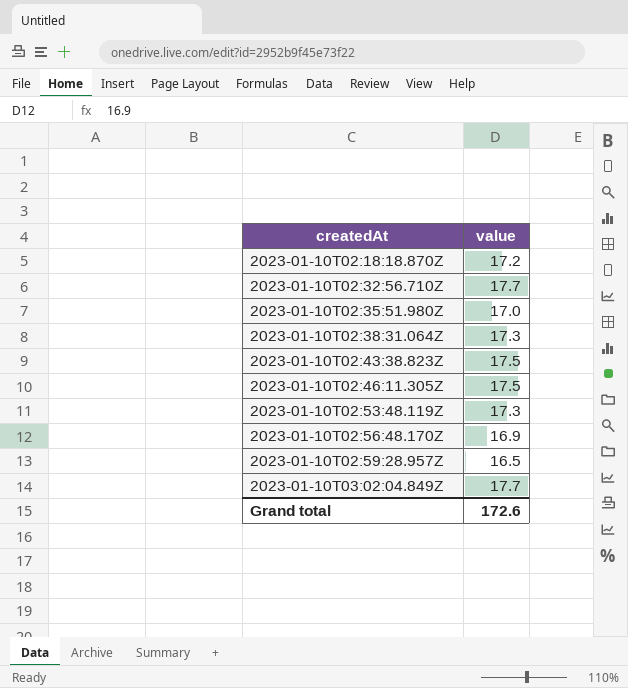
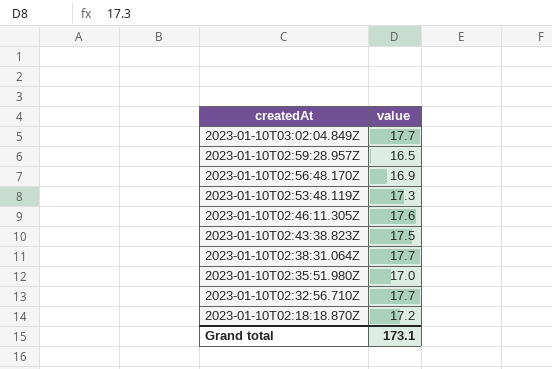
row order: createdAt ascending -> createdAt descending
2023-01-10T02:46:11.305Z | value: 17.5 -> 17.6
2023-01-10T02:38:31.064Z | value: 17.3 -> 17.7
Grand total | value: 172.6 -> 173.1

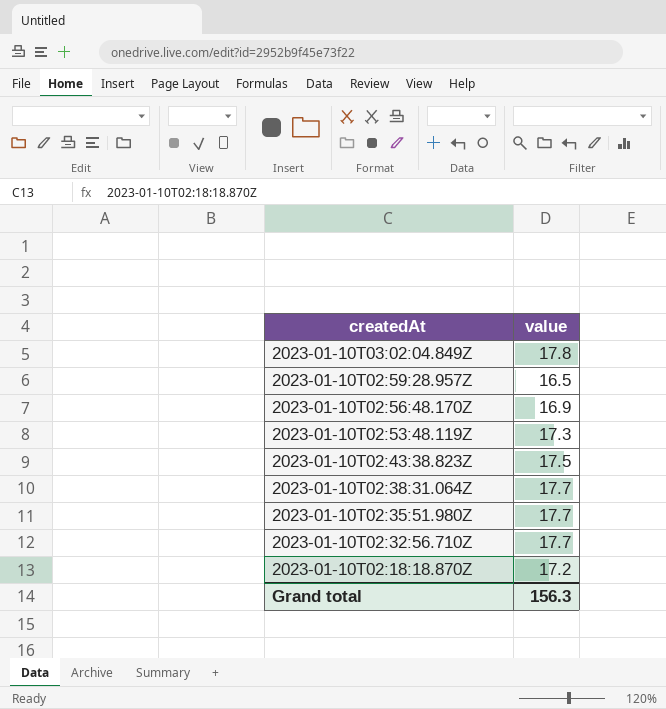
row 2023-01-10T02:46:11.305Z: 17.6 -> none
2023-01-10T03:02:04.849Z | value: 17.7 -> 17.8
2023-01-10T02:35:51.980Z | value: 17.0 -> 17.7
Grand total | value: 173.1 -> 156.3

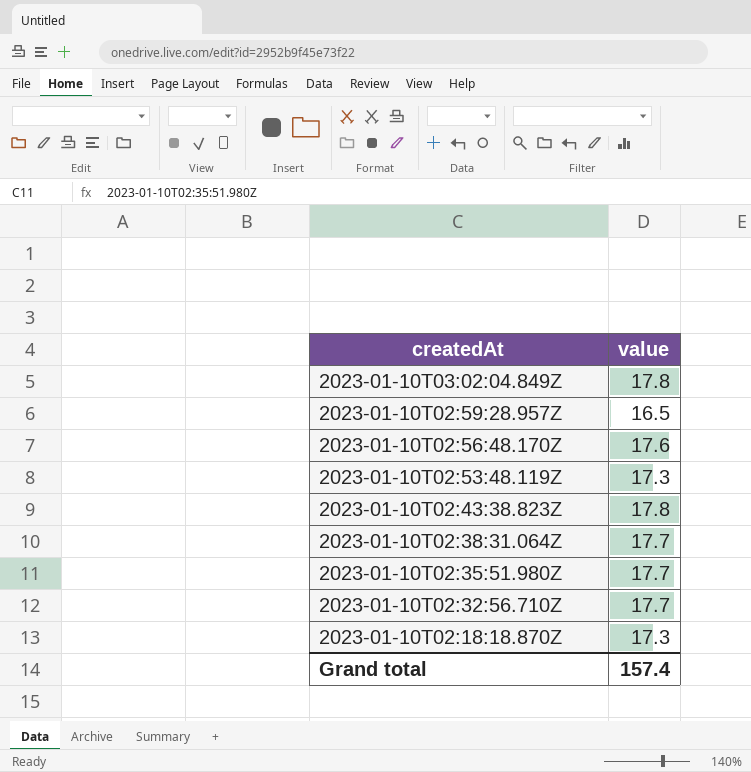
2023-01-10T02:56:48.170Z | value: 16.9 -> 17.6
2023-01-10T02:43:38.823Z | value: 17.5 -> 17.8
2023-01-10T02:18:18.870Z | value: 17.2 -> 17.3
Grand total | value: 156.3 -> 157.4

